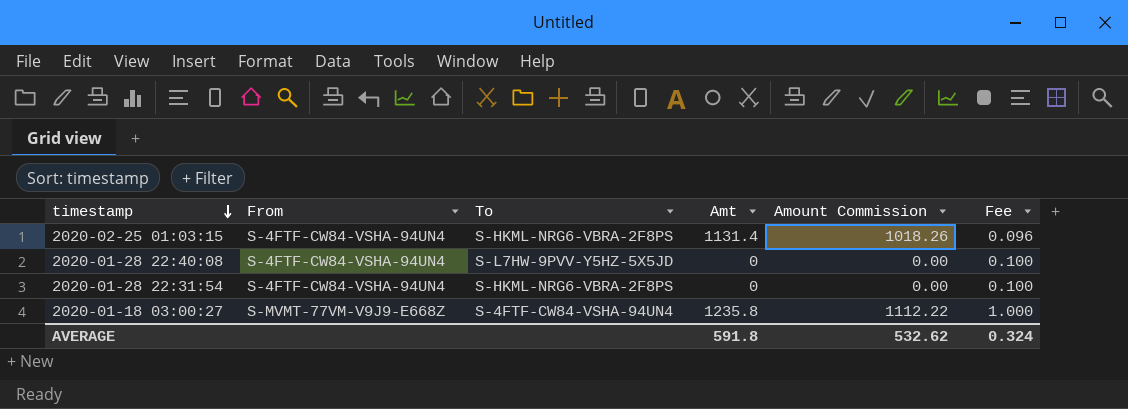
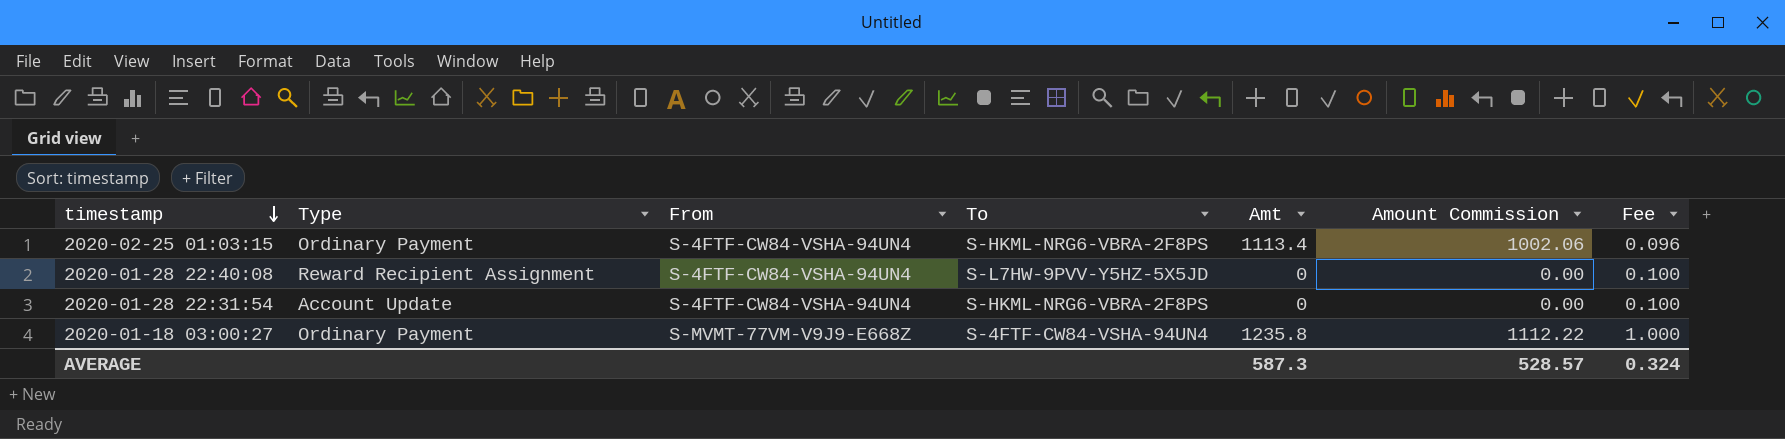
column Type | position: none -> 2
2020-02-25 01:03:15 | Amt: 1131.4 -> 1113.4
2020-02-25 01:03:15 | Amount Commission: 1018.26 -> 1002.06
AVERAGE | Amt: 591.8 -> 587.3
AVERAGE | Amount Commission: 532.62 -> 528.57

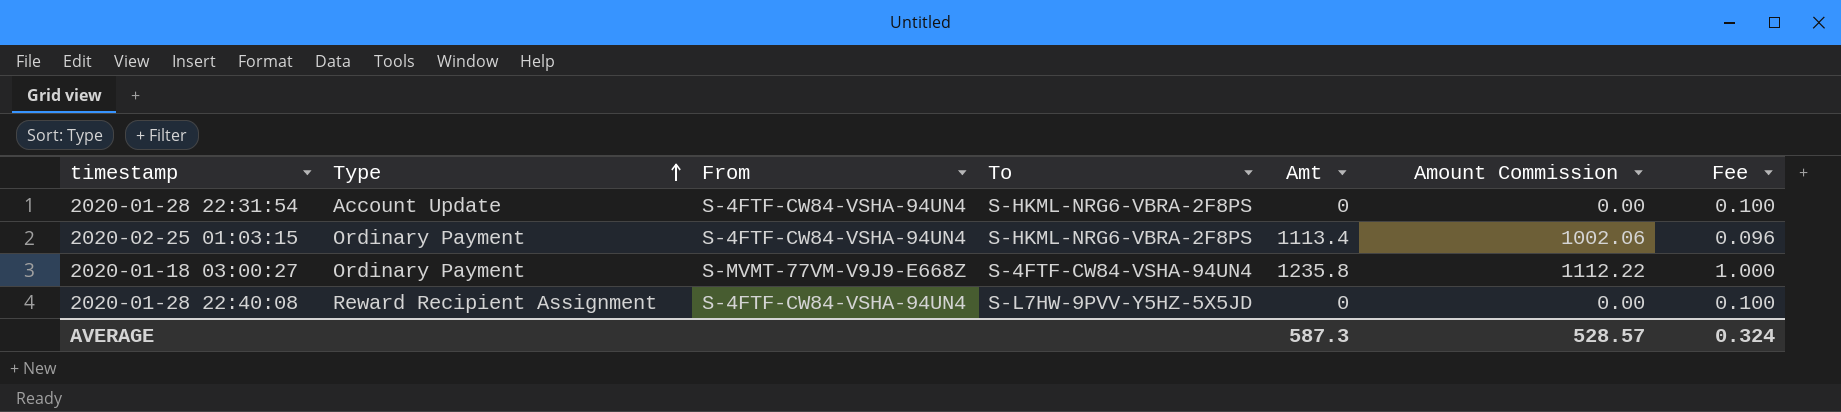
row order: timestamp descending -> Type ascending

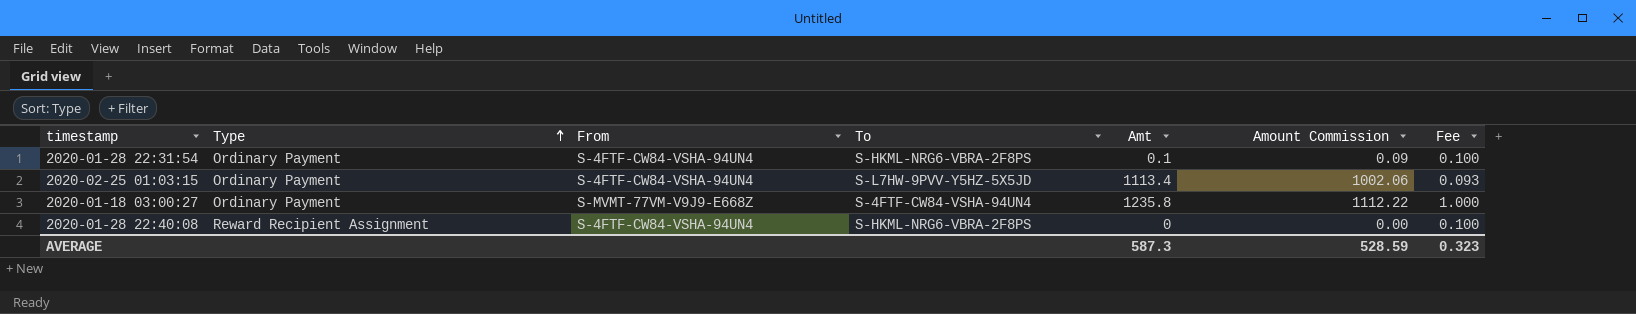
2020-01-28 22:31:54 | Type: Account Update -> Ordinary Payment
2020-01-28 22:31:54 | Amt: 0 -> 0.1
2020-01-28 22:31:54 | Amount Commission: 0.00 -> 0.09
2020-02-25 01:03:15 | To: S-HKML-NRG6-VBRA-2F8PS -> S-L7HW-9PVV-Y5HZ-5X5JD
2020-02-25 01:03:15 | Fee: 0.096 -> 0.093
2020-01-28 22:40:08 | To: S-L7HW-9PVV-Y5HZ-5X5JD -> S-HKML-NRG6-VBRA-2F8PS
AVERAGE | Amount Commission: 528.57 -> 528.59
AVERAGE | Fee: 0.324 -> 0.323

